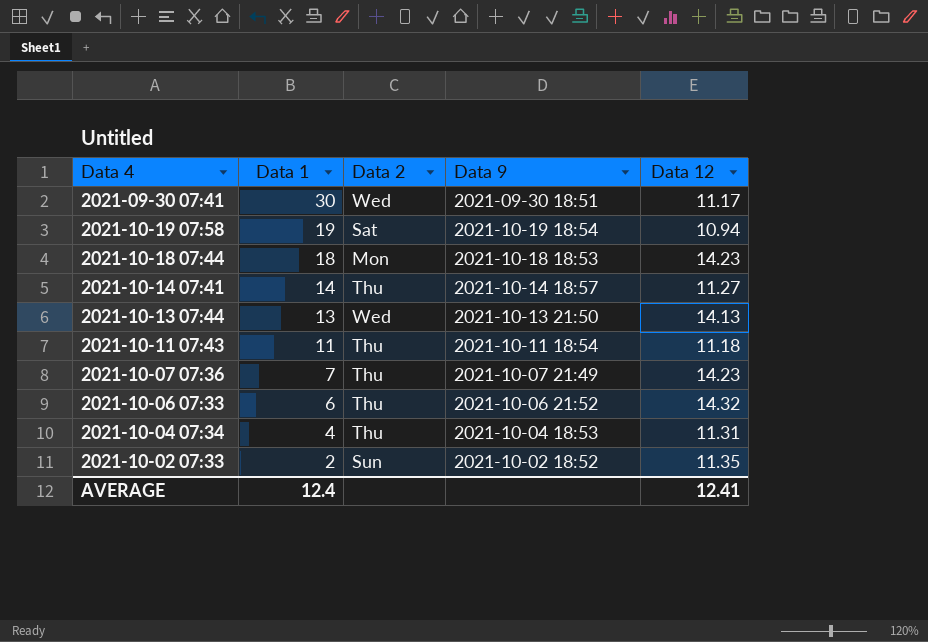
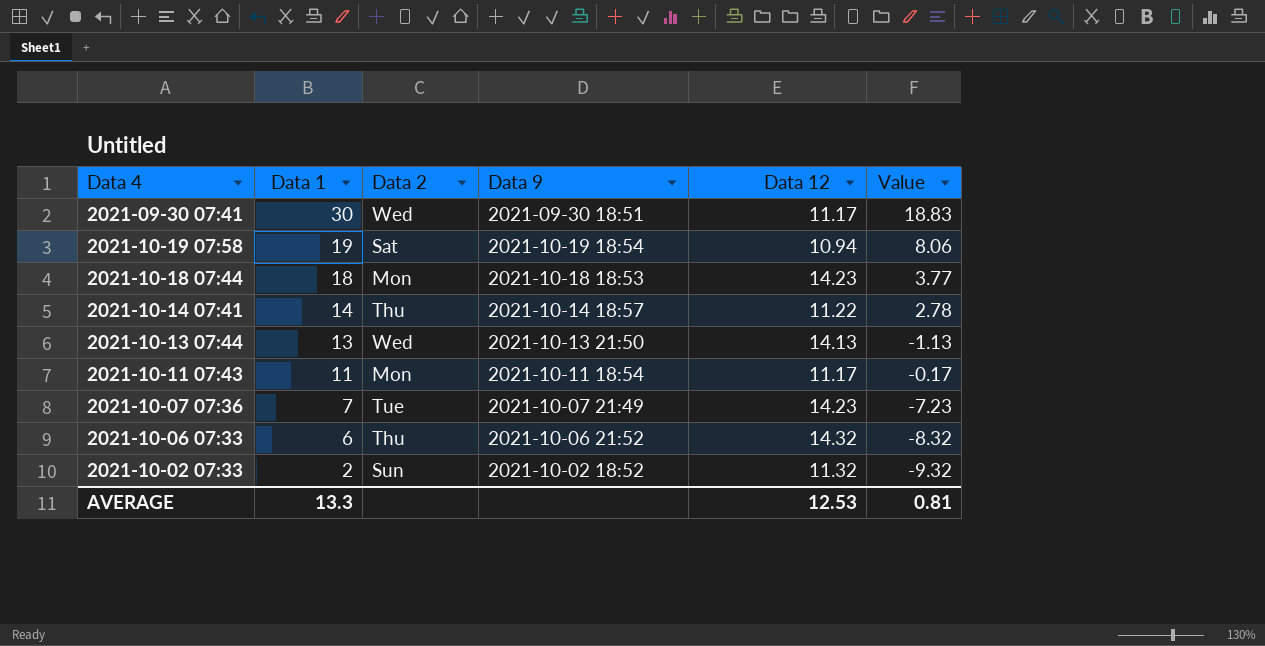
column Value | formula: none -> [Data 1] - [Data 12]
row 2021-10-04 07:34: 4 | Thu | 2021-10-04 18:53 | 11.31 -> none
2021-10-14 07:41 | Data 12: 11.27 -> 11.22
2021-10-11 07:43 | Data 2: Thu -> Mon
2021-10-11 07:43 | Data 12: 11.18 -> 11.17
2021-10-07 07:36 | Data 2: Thu -> Tue
2021-10-02 07:33 | Data 12: 11.35 -> 11.32
AVERAGE | Data 1: 12.4 -> 13.3
AVERAGE | Data 12: 12.41 -> 12.53

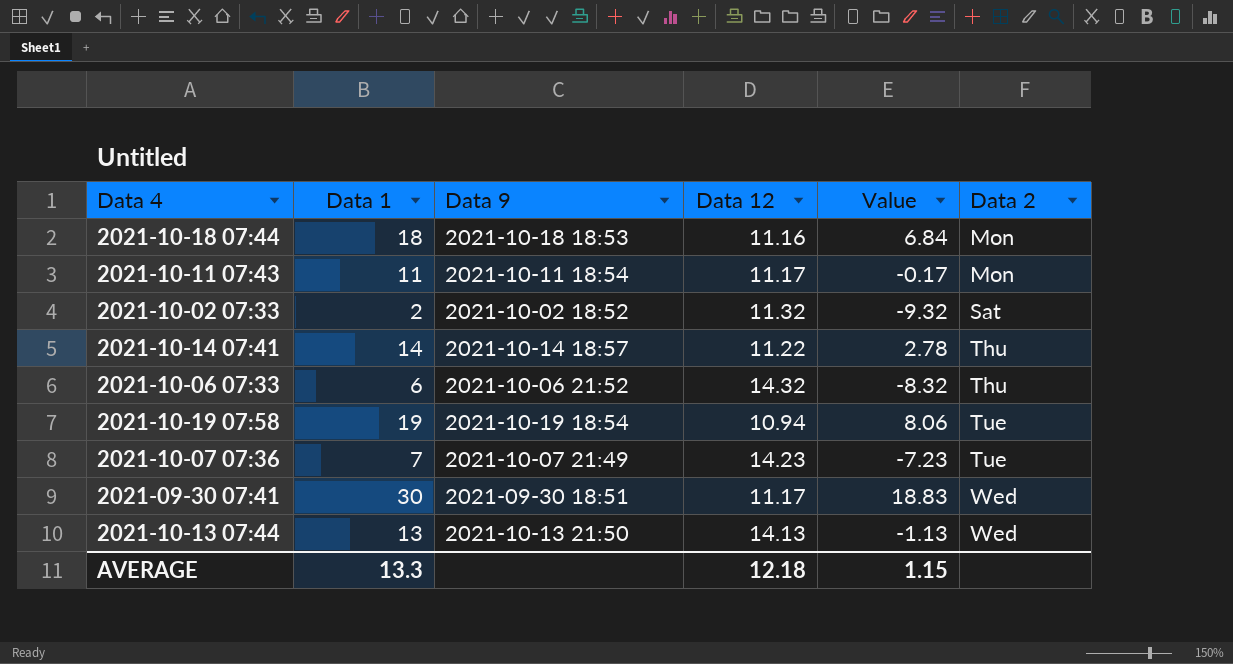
row order: Data 1 descending -> Data 2 ascending
column Data 2 | position: 3 -> 6
2021-10-18 07:44 | Data 12: 14.23 -> 11.16
2021-10-18 07:44 | Value: 3.77 -> 6.84
2021-10-02 07:33 | Data 2: Sun -> Sat
2021-10-19 07:58 | Data 2: Sat -> Tue
AVERAGE | Data 12: 12.53 -> 12.18
AVERAGE | Value: 0.81 -> 1.15

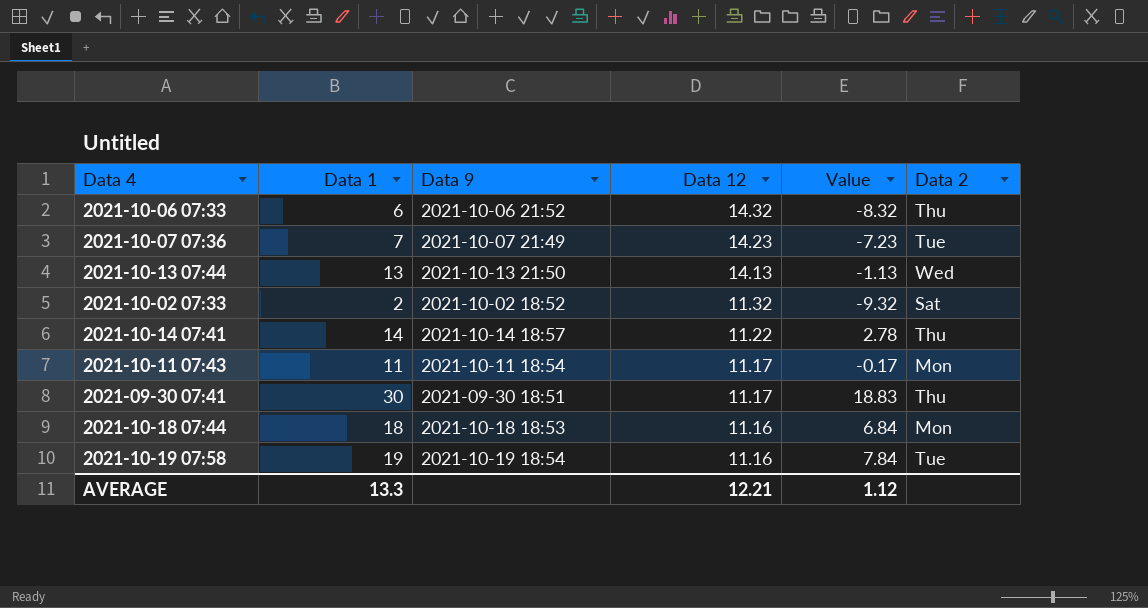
row order: Data 2 ascending -> Data 12 descending
2021-09-30 07:41 | Data 2: Wed -> Thu
2021-10-19 07:58 | Data 12: 10.94 -> 11.16
2021-10-19 07:58 | Value: 8.06 -> 7.84
AVERAGE | Data 12: 12.18 -> 12.21
AVERAGE | Value: 1.15 -> 1.12

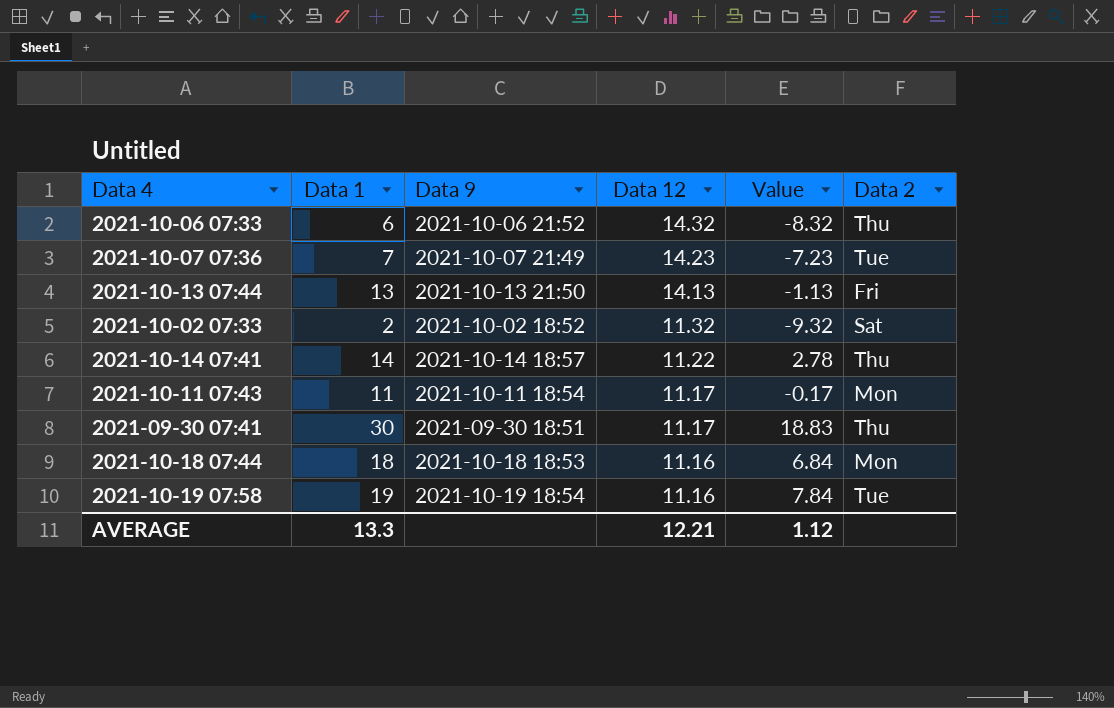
2021-10-13 07:44 | Data 2: Wed -> Fri

